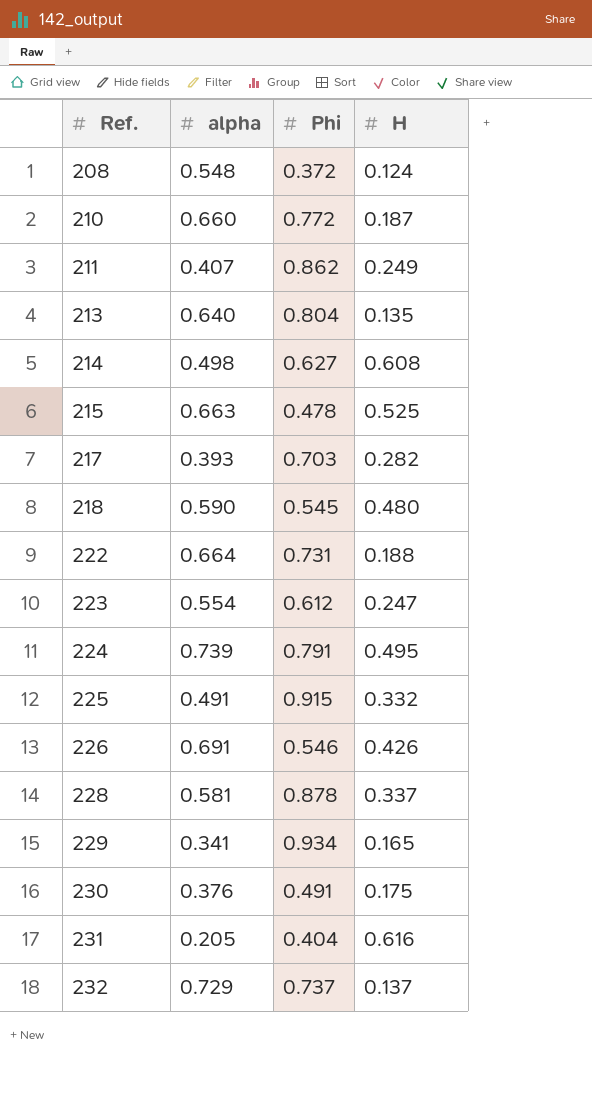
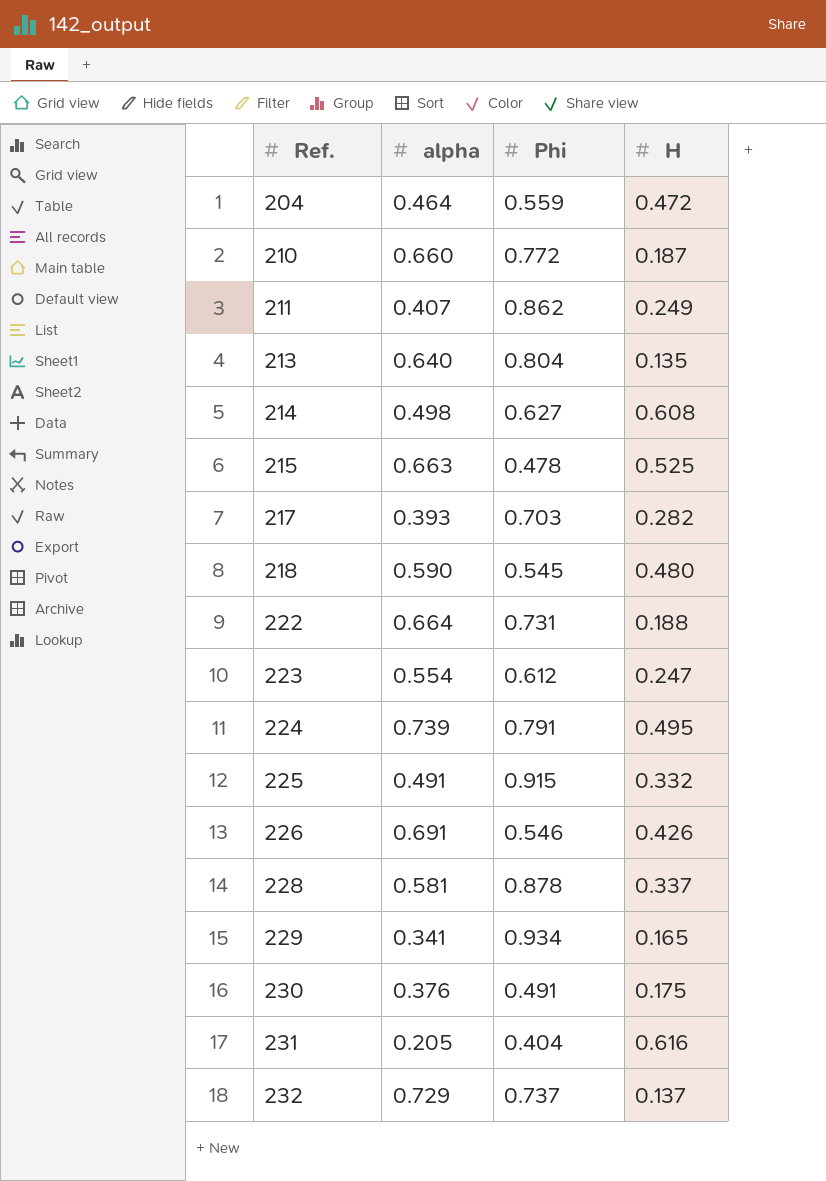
row 208: 0.548 | 0.372 | 0.124 -> none
row 204: none -> 0.464 | 0.559 | 0.472

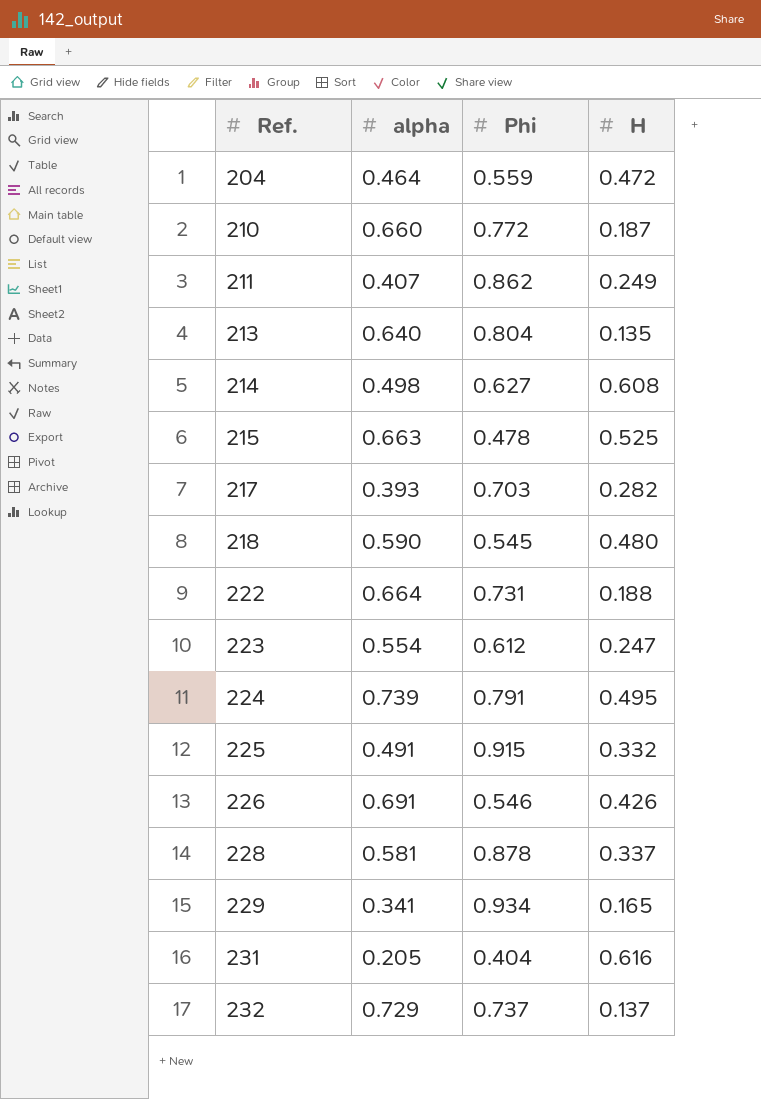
row 230: 0.376 | 0.491 | 0.175 -> none

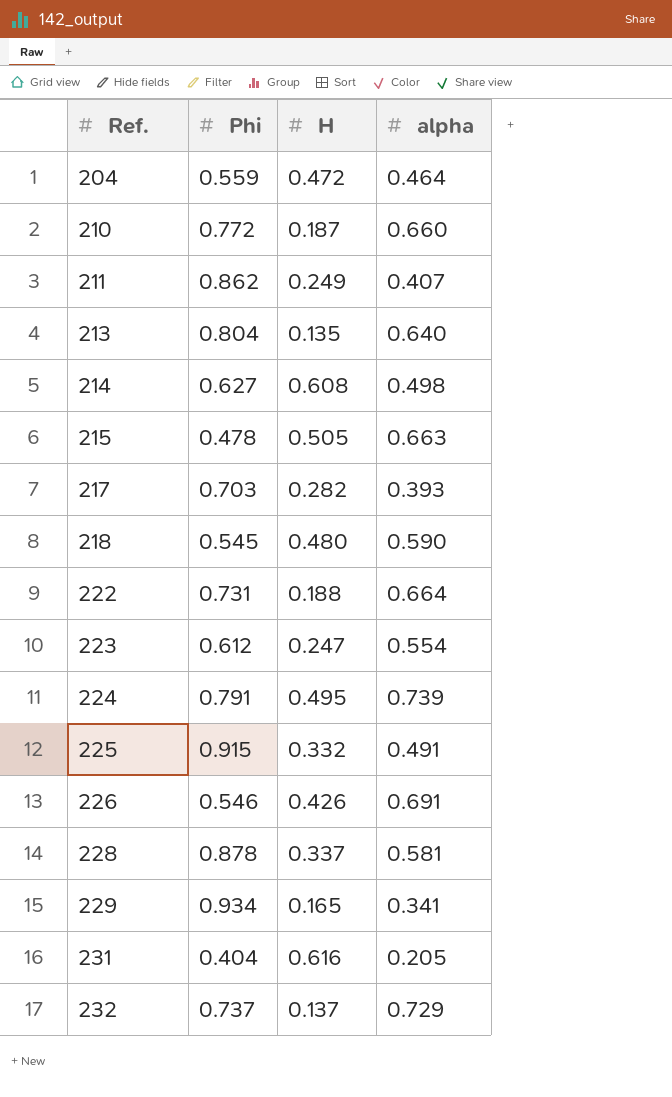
column alpha | position: 2 -> 4
215 | H: 0.525 -> 0.505

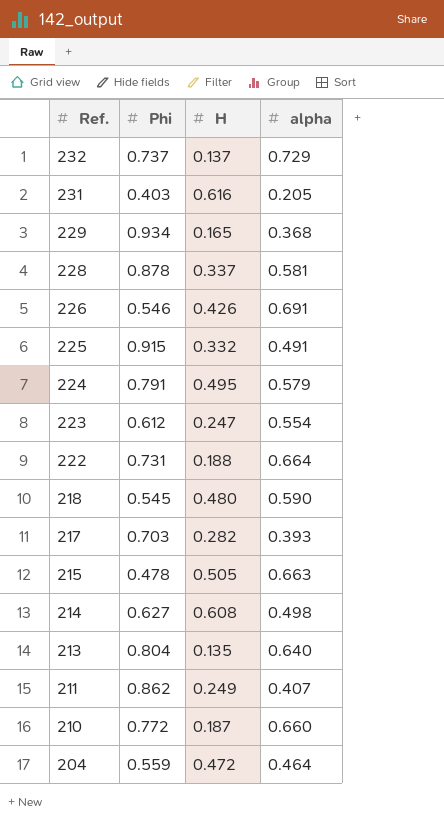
row order: Ref. ascending -> Ref. descending
231 | Phi: 0.404 -> 0.403
229 | alpha: 0.341 -> 0.368
224 | alpha: 0.739 -> 0.579

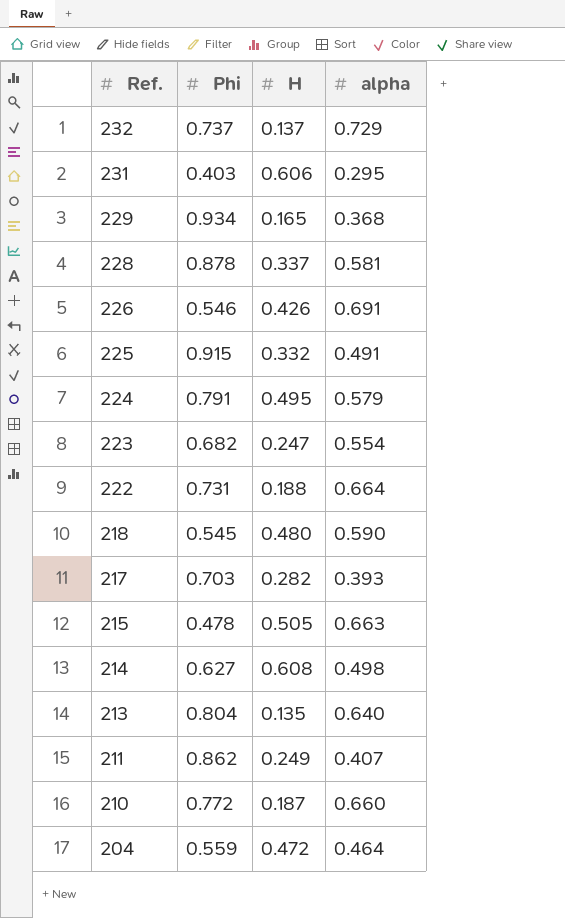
231 | H: 0.616 -> 0.606
231 | alpha: 0.205 -> 0.295
223 | Phi: 0.612 -> 0.682

